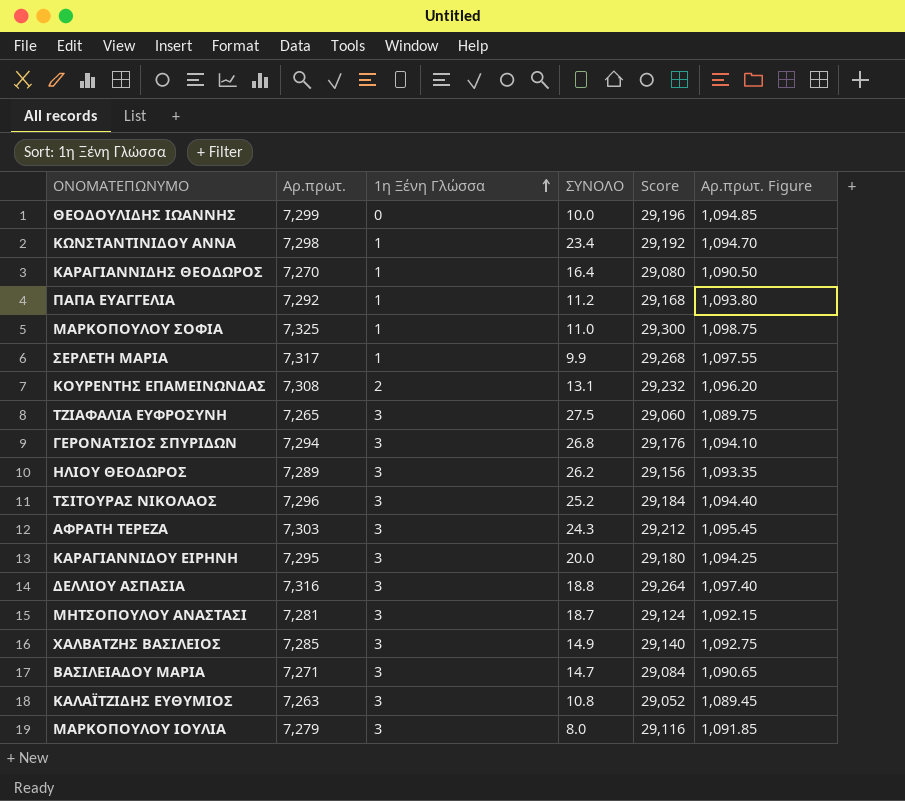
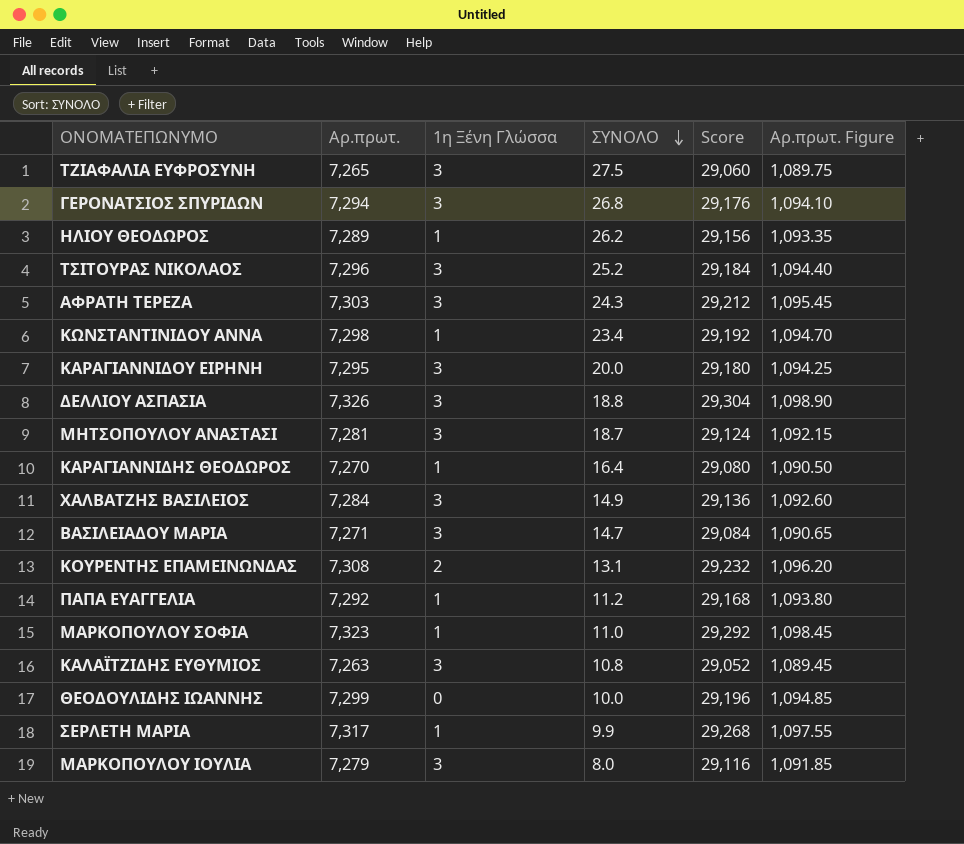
row order: 1η Ξένη Γλώσσα ascending -> ΣΥΝΟΛΟ descending
ΗΛΙΟΥ ΘΕΟΔΩΡΟΣ | 1η Ξένη Γλώσσα: 3 -> 1
ΔΕΛΛΙΟΥ ΑΣΠΑΣΙΑ | Αρ.πρωτ.: 7,316 -> 7,326
ΔΕΛΛΙΟΥ ΑΣΠΑΣΙΑ | Score: 29,264 -> 29,304
ΔΕΛΛΙΟΥ ΑΣΠΑΣΙΑ | Αρ.πρωτ. Figure: 1,097.40 -> 1,098.90
ΧΑΛΒΑΤΖΗΣ ΒΑΣΙΛΕΙΟΣ | Αρ.πρωτ.: 7,285 -> 7,284
ΧΑΛΒΑΤΖΗΣ ΒΑΣΙΛΕΙΟΣ | Score: 29,140 -> 29,136
ΧΑΛΒΑΤΖΗΣ ΒΑΣΙΛΕΙΟΣ | Αρ.πρωτ. Figure: 1,092.75 -> 1,092.60
ΜΑΡΚΟΠΟΥΛΟΥ ΣΟΦΙΑ | Αρ.πρωτ.: 7,325 -> 7,323
ΜΑΡΚΟΠΟΥΛΟΥ ΣΟΦΙΑ | Score: 29,300 -> 29,292
ΜΑΡΚΟΠΟΥΛΟΥ ΣΟΦΙΑ | Αρ.πρωτ. Figure: 1,098.75 -> 1,098.45

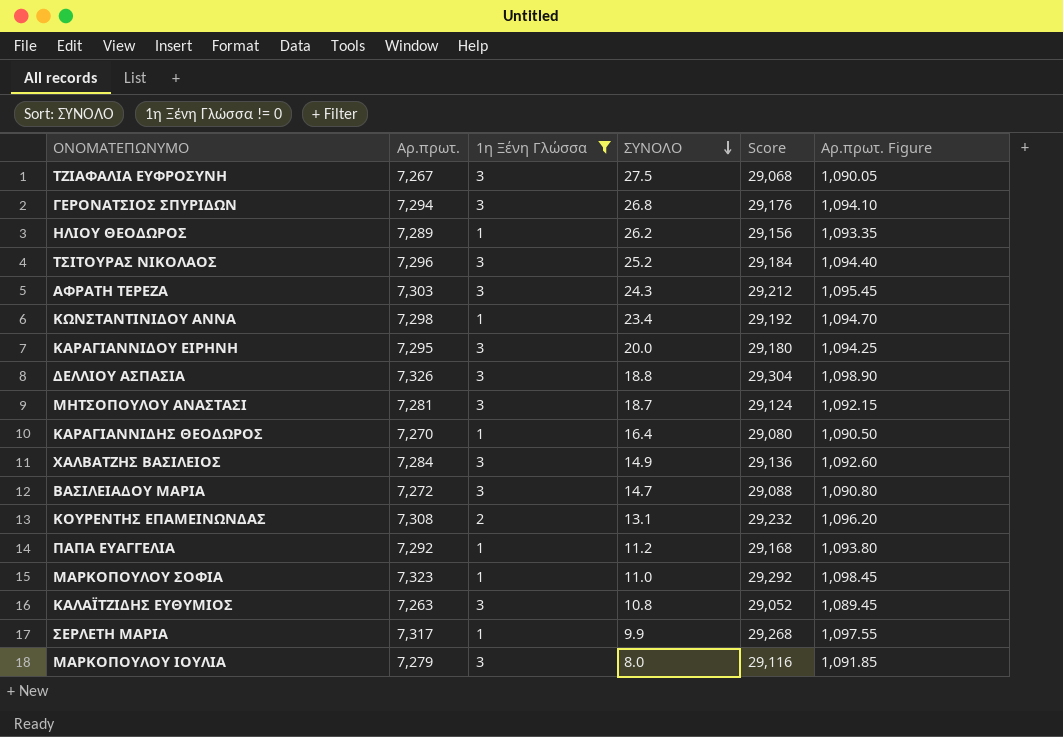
filter: none -> 1η Ξένη Γλώσσα != 0
ΤΖΙΑΦΑΛΙΑ ΕΥΦΡΟΣΥΝΗ | Αρ.πρωτ.: 7,265 -> 7,267
ΤΖΙΑΦΑΛΙΑ ΕΥΦΡΟΣΥΝΗ | Score: 29,060 -> 29,068
ΤΖΙΑΦΑΛΙΑ ΕΥΦΡΟΣΥΝΗ | Αρ.πρωτ. Figure: 1,089.75 -> 1,090.05
ΒΑΣΙΛΕΙΑΔΟΥ ΜΑΡΙΑ | Αρ.πρωτ.: 7,271 -> 7,272
ΒΑΣΙΛΕΙΑΔΟΥ ΜΑΡΙΑ | Score: 29,084 -> 29,088
ΒΑΣΙΛΕΙΑΔΟΥ ΜΑΡΙΑ | Αρ.πρωτ. Figure: 1,090.65 -> 1,090.80

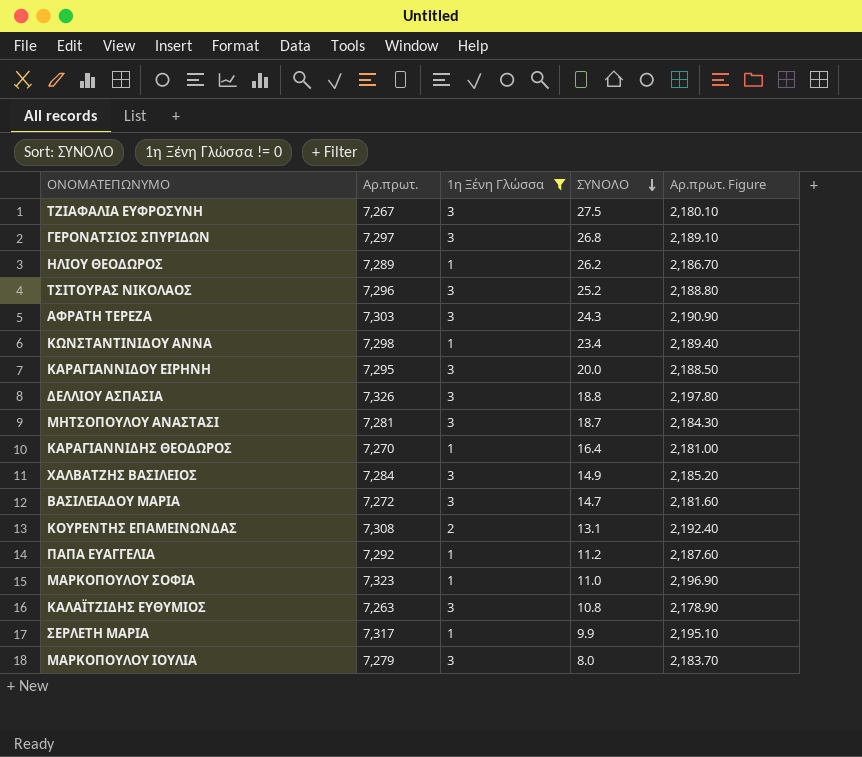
column Score | formula: [Αρ.πρωτ.] * 4 -> none
column Αρ.πρωτ. Figure | formula: [Αρ.πρωτ.] * 0.15 -> [Αρ.πρωτ.] * 0.3
ΓΕΡΟΝΑΤΣΙΟΣ ΣΠΥΡΙΔΩΝ | Αρ.πρωτ.: 7,294 -> 7,297

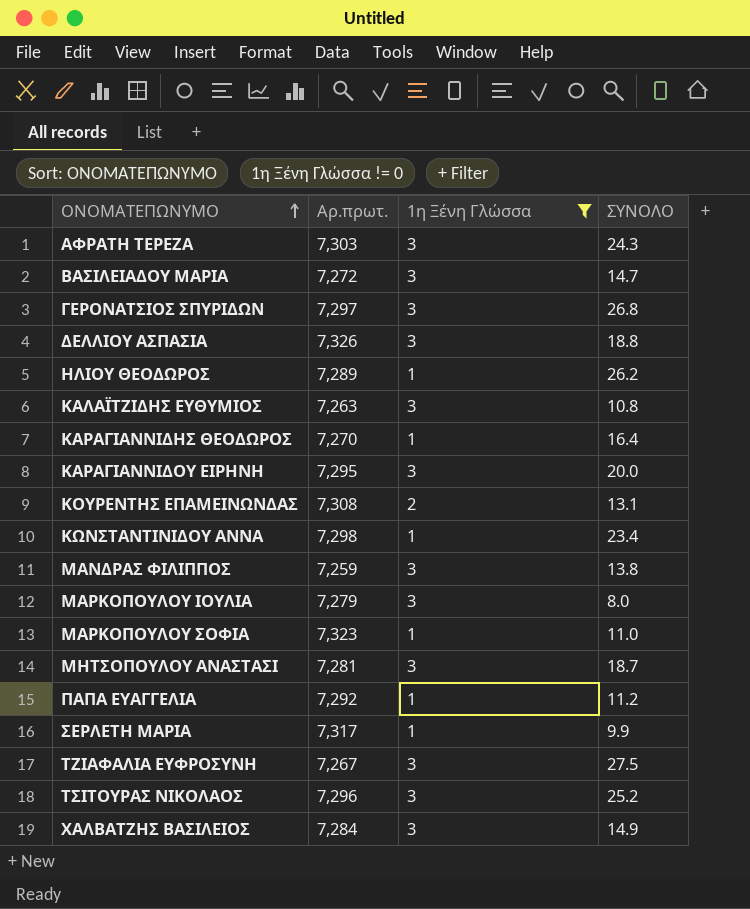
row order: ΣΥΝΟΛΟ descending -> ΟΝΟΜΑΤΕΠΩΝΥΜΟ ascending
column Αρ.πρωτ. Figure | formula: [Αρ.πρωτ.] * 0.3 -> none
row ΜΑΝΔΡΑΣ ΦΙΛΙΠΠΟΣ: none -> 7,259 | 3 | 13.8

